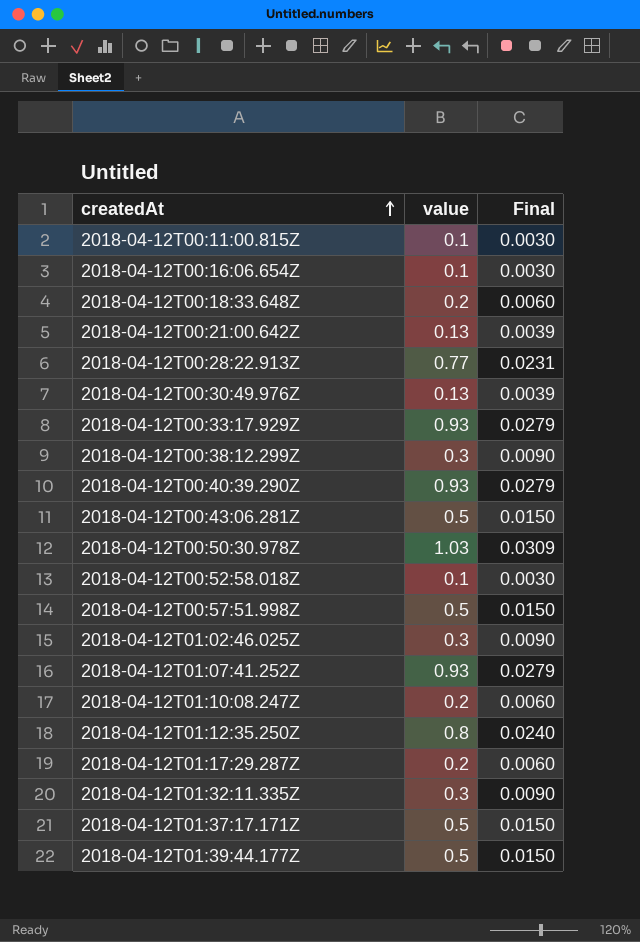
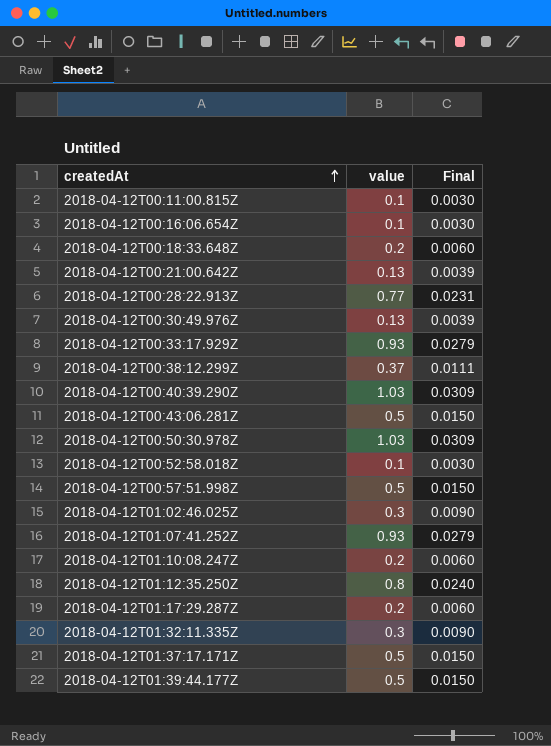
2018-04-12T00:38:12.299Z | value: 0.3 -> 0.37
2018-04-12T00:38:12.299Z | Final: 0.0090 -> 0.0111
2018-04-12T00:40:39.290Z | value: 0.93 -> 1.03
2018-04-12T00:40:39.290Z | Final: 0.0279 -> 0.0309

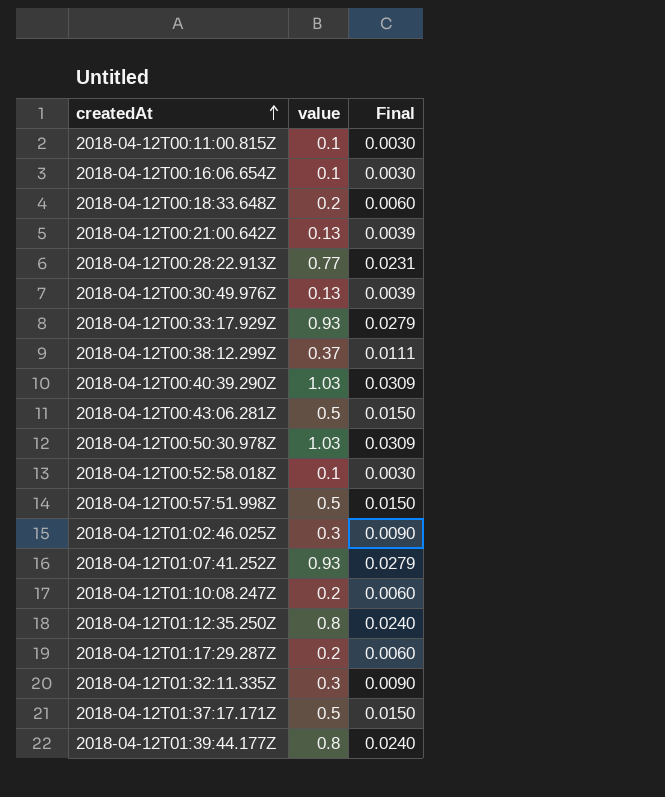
2018-04-12T01:39:44.177Z | value: 0.5 -> 0.8
2018-04-12T01:39:44.177Z | Final: 0.0150 -> 0.0240

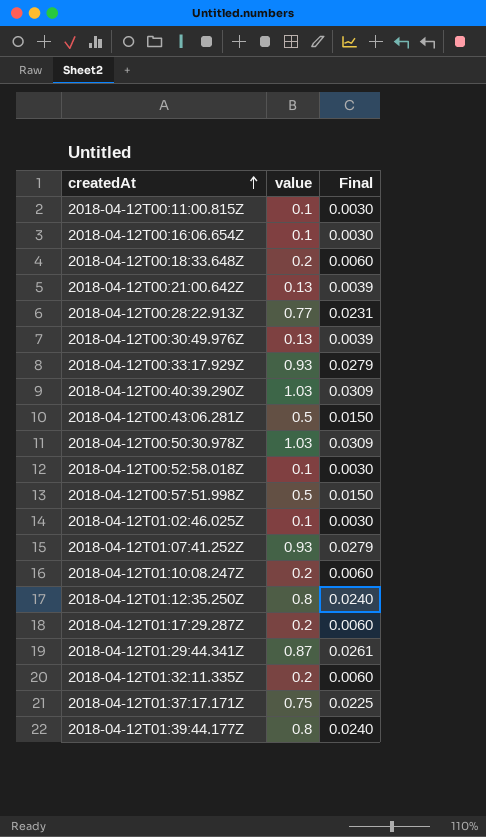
row 2018-04-12T00:38:12.299Z: 0.37 | 0.0111 -> none
2018-04-12T01:02:46.025Z | value: 0.3 -> 0.1
2018-04-12T01:02:46.025Z | Final: 0.0090 -> 0.0030
row 2018-04-12T01:29:44.341Z: none -> 0.87 | 0.0261
2018-04-12T01:32:11.335Z | value: 0.3 -> 0.2
2018-04-12T01:32:11.335Z | Final: 0.0090 -> 0.0060
2018-04-12T01:37:17.171Z | value: 0.5 -> 0.75
2018-04-12T01:37:17.171Z | Final: 0.0150 -> 0.0225

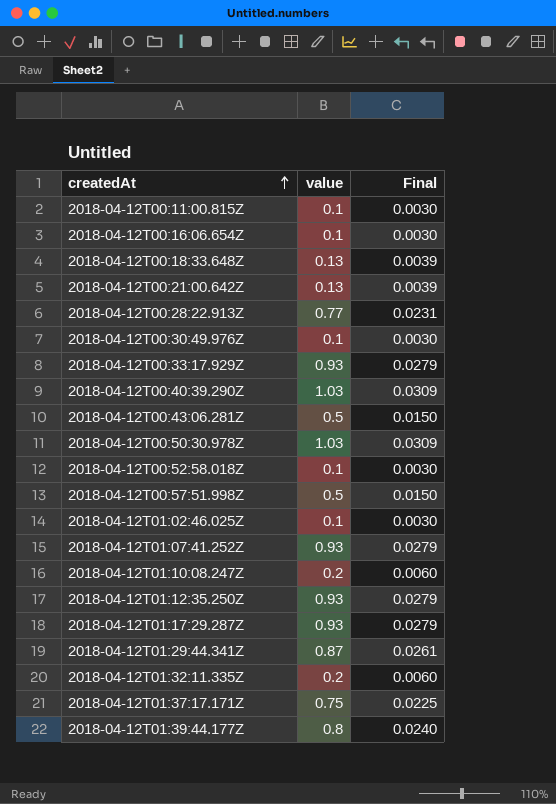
2018-04-12T00:18:33.648Z | value: 0.2 -> 0.13
2018-04-12T00:18:33.648Z | Final: 0.0060 -> 0.0039
2018-04-12T00:30:49.976Z | value: 0.13 -> 0.1
2018-04-12T00:30:49.976Z | Final: 0.0039 -> 0.0030
2018-04-12T01:12:35.250Z | value: 0.8 -> 0.93
2018-04-12T01:12:35.250Z | Final: 0.0240 -> 0.0279
2018-04-12T01:17:29.287Z | value: 0.2 -> 0.93
2018-04-12T01:17:29.287Z | Final: 0.0060 -> 0.0279

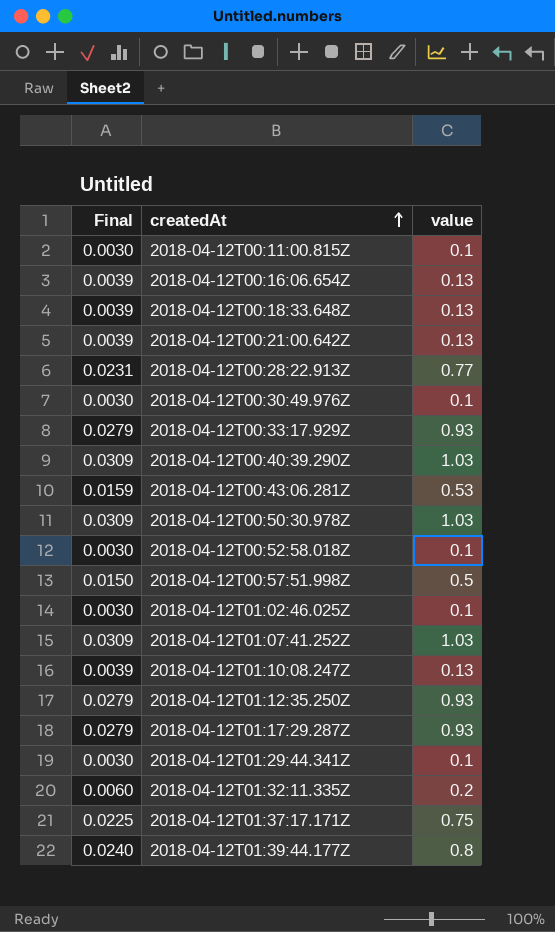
column Final | position: 3 -> 1
2018-04-12T00:16:06.654Z | Final: 0.0030 -> 0.0039
2018-04-12T00:16:06.654Z | value: 0.1 -> 0.13
2018-04-12T00:43:06.281Z | Final: 0.0150 -> 0.0159
2018-04-12T00:43:06.281Z | value: 0.5 -> 0.53
2018-04-12T01:07:41.252Z | Final: 0.0279 -> 0.0309
2018-04-12T01:07:41.252Z | value: 0.93 -> 1.03
2018-04-12T01:10:08.247Z | Final: 0.0060 -> 0.0039
2018-04-12T01:10:08.247Z | value: 0.2 -> 0.13
2018-04-12T01:29:44.341Z | Final: 0.0261 -> 0.0030
2018-04-12T01:29:44.341Z | value: 0.87 -> 0.1

